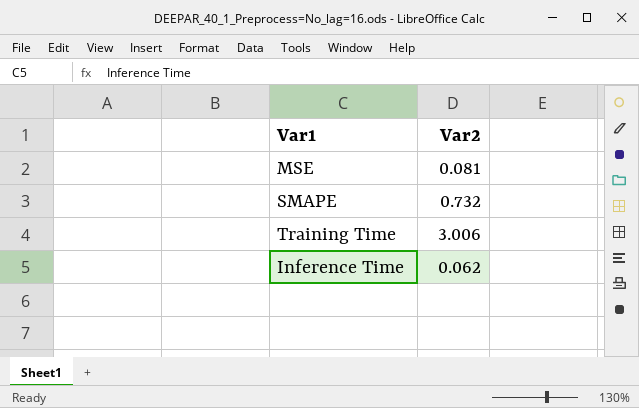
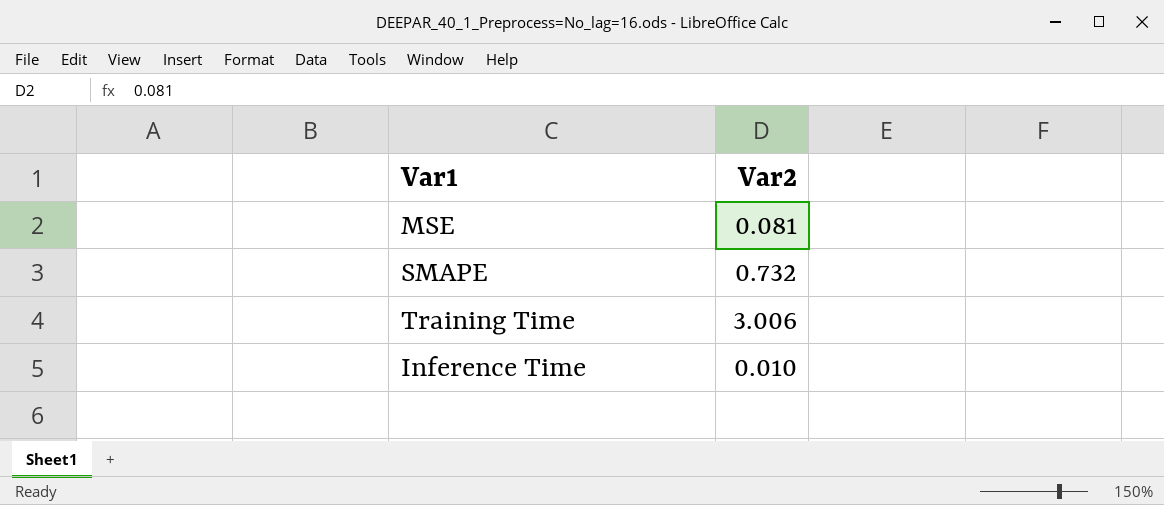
Inference Time | Var2: 0.062 -> 0.010

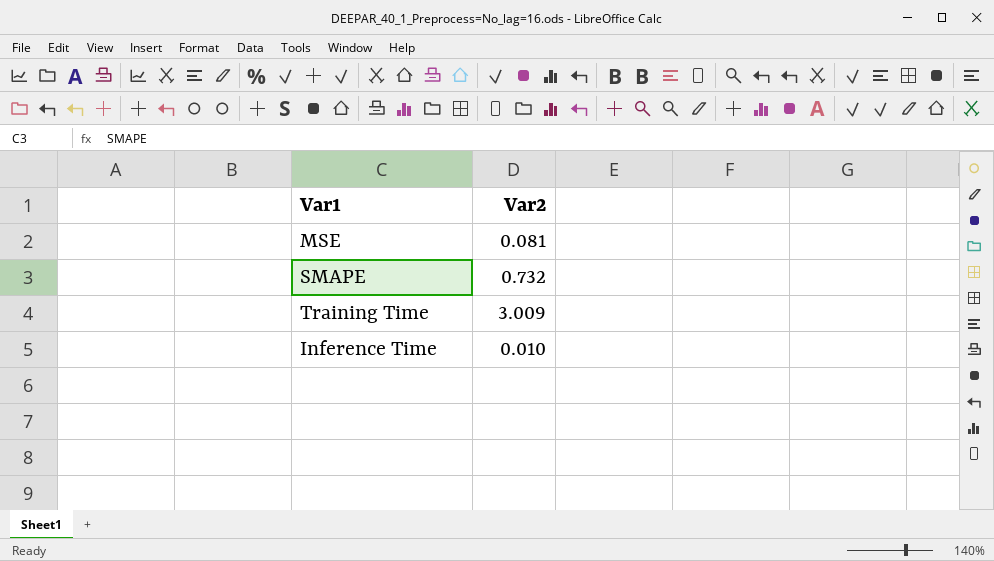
Training Time | Var2: 3.006 -> 3.009

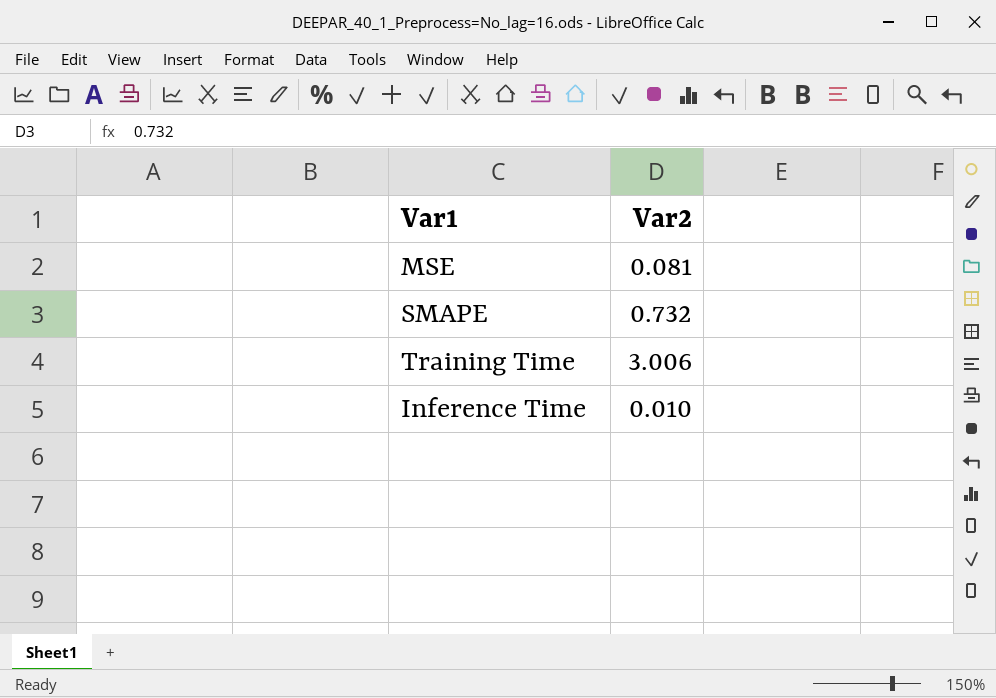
Training Time | Var2: 3.009 -> 3.006

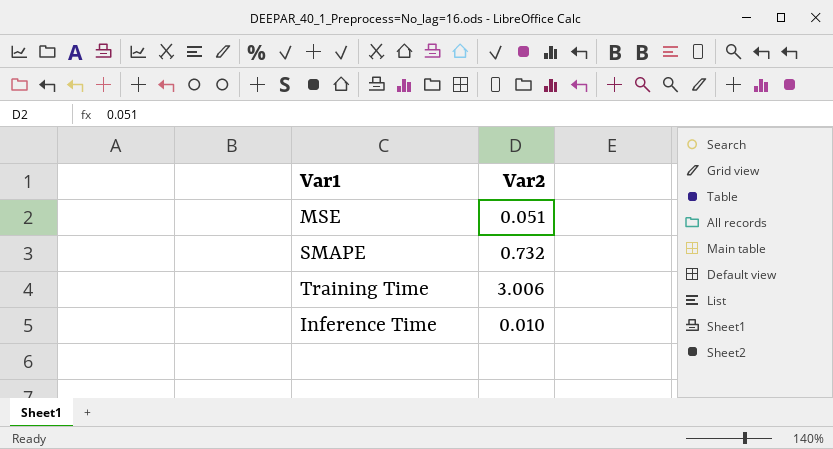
MSE | Var2: 0.081 -> 0.051

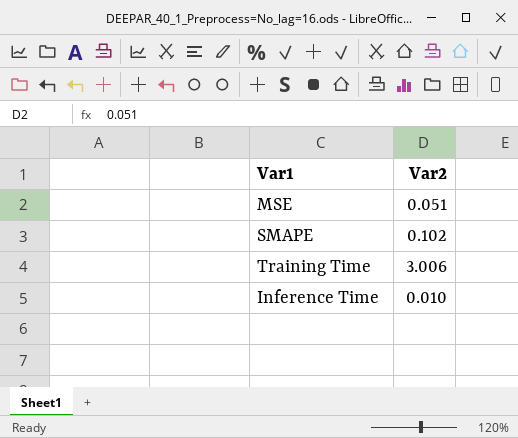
SMAPE | Var2: 0.732 -> 0.102

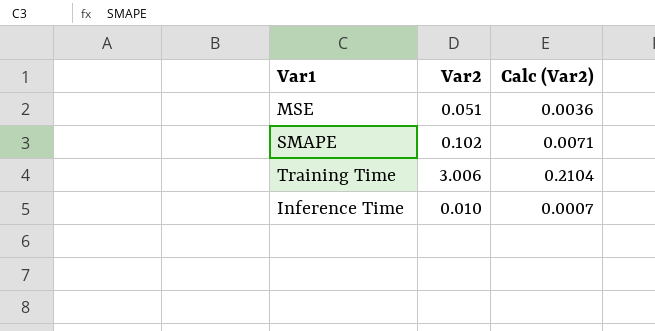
column Calc (Var2) | formula: none -> [Var2] * 0.07

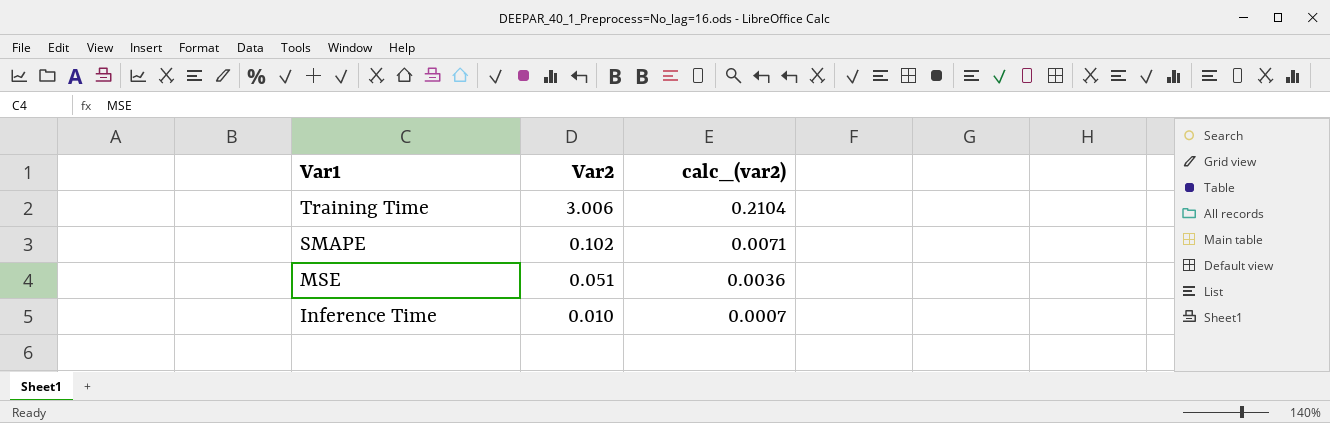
row order: none -> Var1 descending
column name: Calc (Var2) -> calc_(var2)

